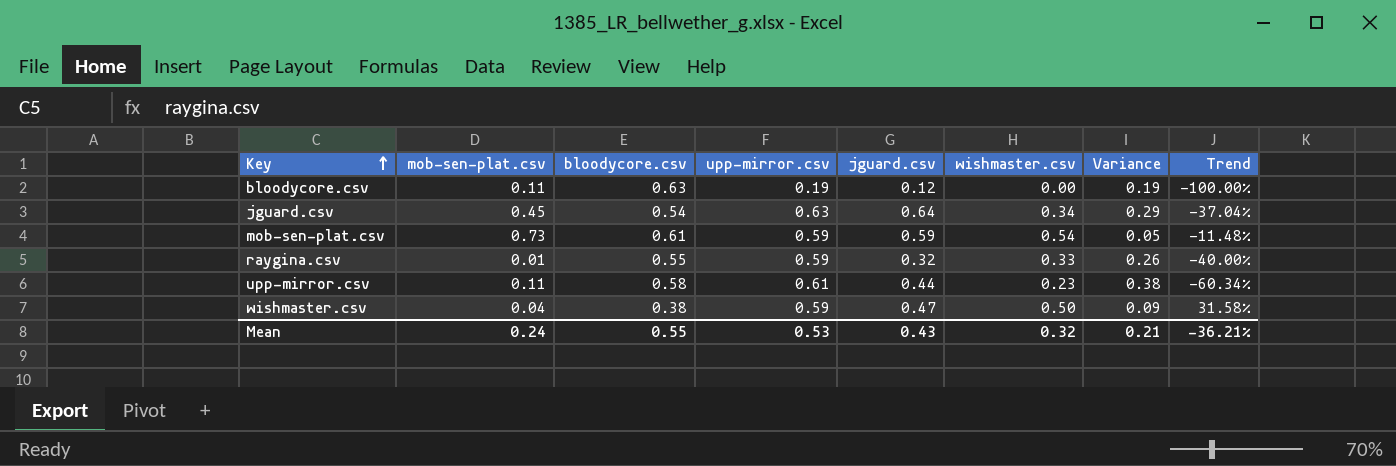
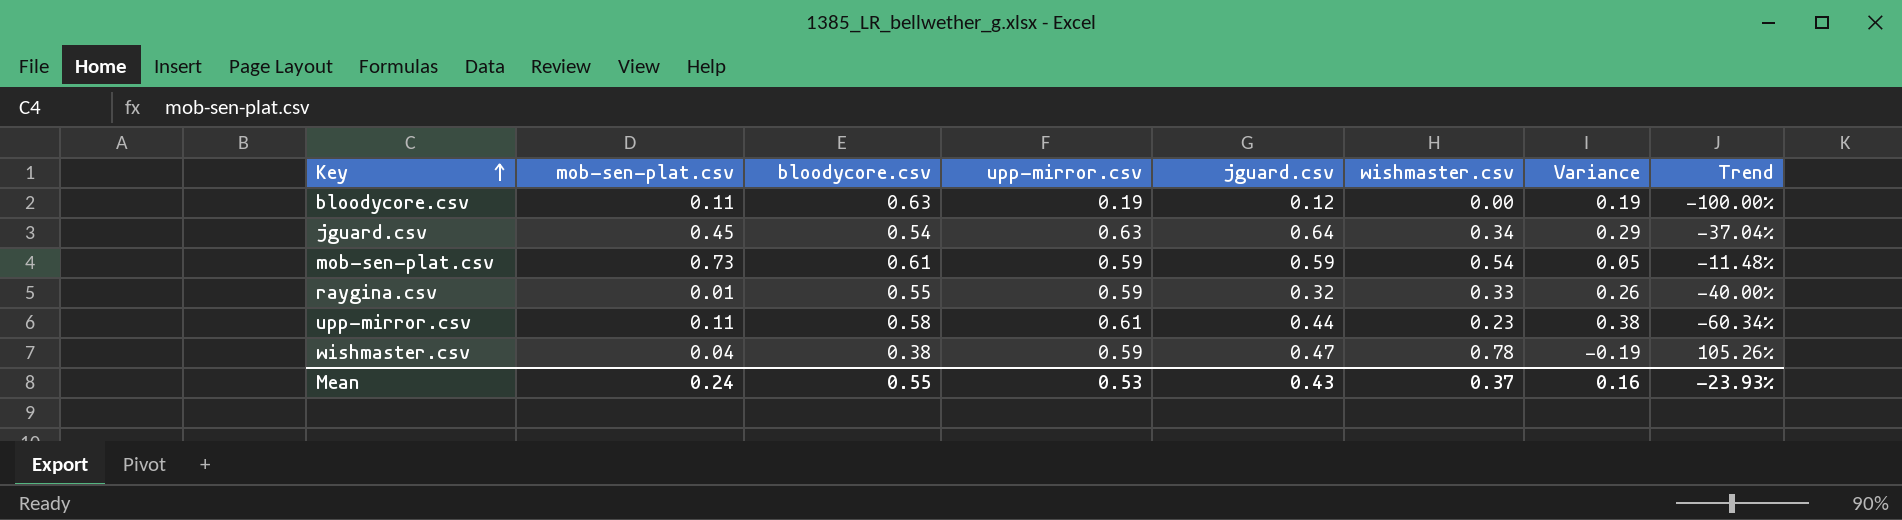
wishmaster.csv | wishmaster.csv: 0.50 -> 0.78
wishmaster.csv | Variance: 0.09 -> -0.19
wishmaster.csv | Trend: 31.58% -> 105.26%
Mean | wishmaster.csv: 0.32 -> 0.37
Mean | Variance: 0.21 -> 0.16
Mean | Trend: -36.21% -> -23.93%

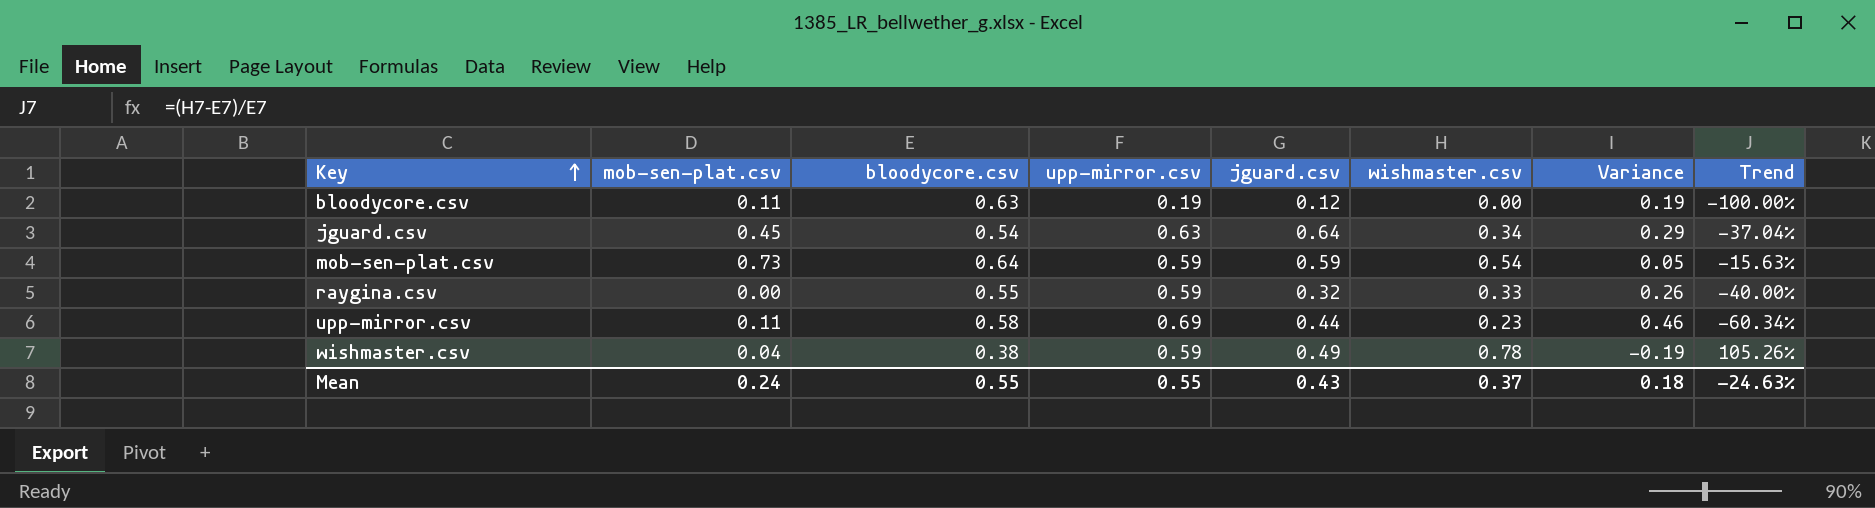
mob-sen-plat.csv | bloodycore.csv: 0.61 -> 0.64
mob-sen-plat.csv | Trend: -11.48% -> -15.63%
raygina.csv | mob-sen-plat.csv: 0.01 -> 0.00
upp-mirror.csv | upp-mirror.csv: 0.61 -> 0.69
upp-mirror.csv | Variance: 0.38 -> 0.46
wishmaster.csv | jguard.csv: 0.47 -> 0.49
Mean | upp-mirror.csv: 0.53 -> 0.55
Mean | Variance: 0.16 -> 0.18
Mean | Trend: -23.93% -> -24.63%

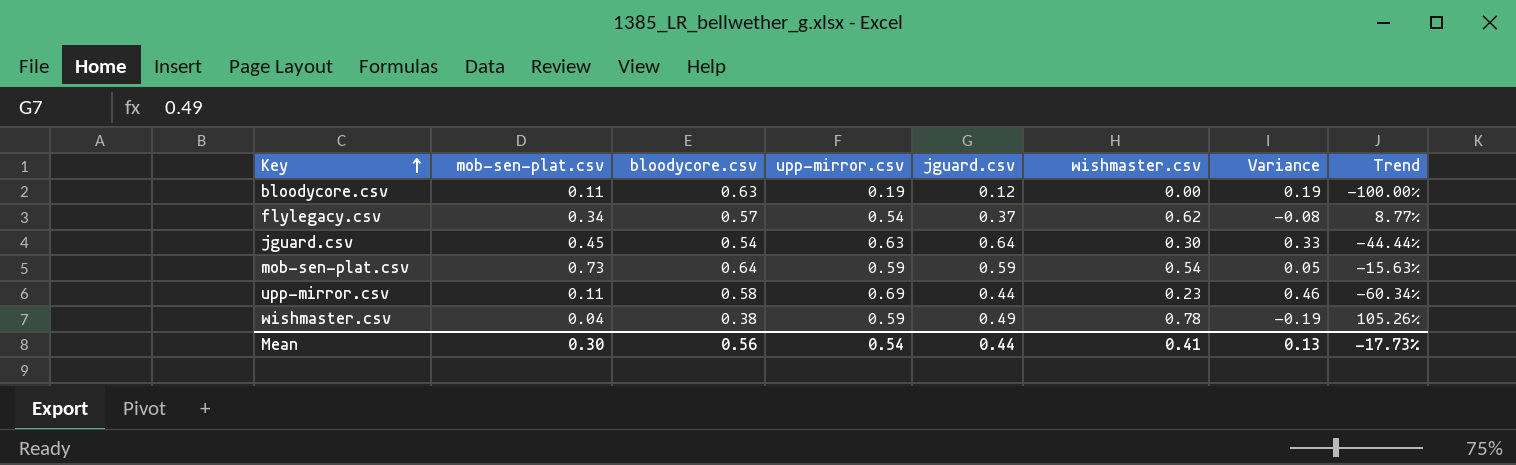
row raygina.csv: 0.00 | 0.55 | 0.59 | 0.32 | 0.33 | 0.26 | -40.00% -> none
row flylegacy.csv: none -> 0.34 | 0.57 | 0.54 | 0.37 | 0.62 | -0.08 | 8.77%
jguard.csv | wishmaster.csv: 0.34 -> 0.30
jguard.csv | Variance: 0.29 -> 0.33
jguard.csv | Trend: -37.04% -> -44.44%
Mean | mob-sen-plat.csv: 0.24 -> 0.30
Mean | bloodycore.csv: 0.55 -> 0.56
Mean | upp-mirror.csv: 0.55 -> 0.54
Mean | jguard.csv: 0.43 -> 0.44
Mean | wishmaster.csv: 0.37 -> 0.41
Mean | Variance: 0.18 -> 0.13
Mean | Trend: -24.63% -> -17.73%

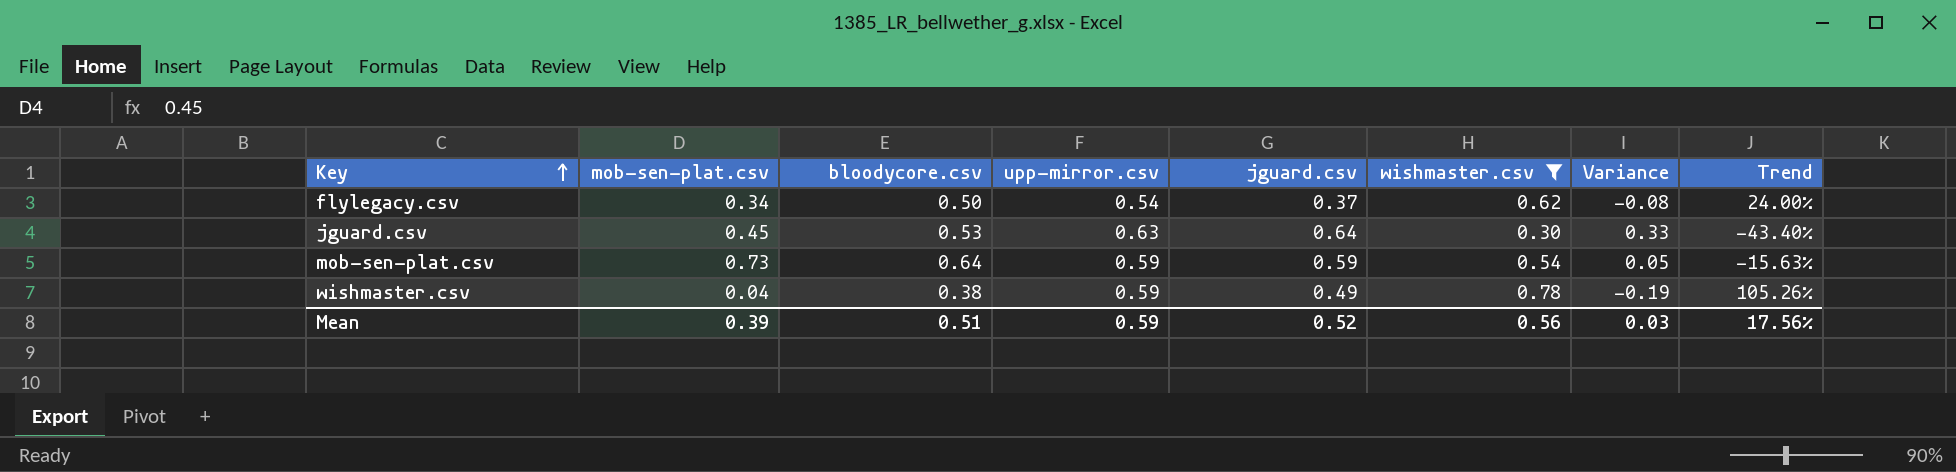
filter: none -> wishmaster.csv >= 0.30
flylegacy.csv | bloodycore.csv: 0.57 -> 0.50
flylegacy.csv | Trend: 8.77% -> 24.00%
jguard.csv | bloodycore.csv: 0.54 -> 0.53
jguard.csv | Trend: -44.44% -> -43.40%
Mean | mob-sen-plat.csv: 0.30 -> 0.39
Mean | bloodycore.csv: 0.56 -> 0.51
Mean | upp-mirror.csv: 0.54 -> 0.59
Mean | jguard.csv: 0.44 -> 0.52
Mean | wishmaster.csv: 0.41 -> 0.56
Mean | Variance: 0.13 -> 0.03
Mean | Trend: -17.73% -> 17.56%

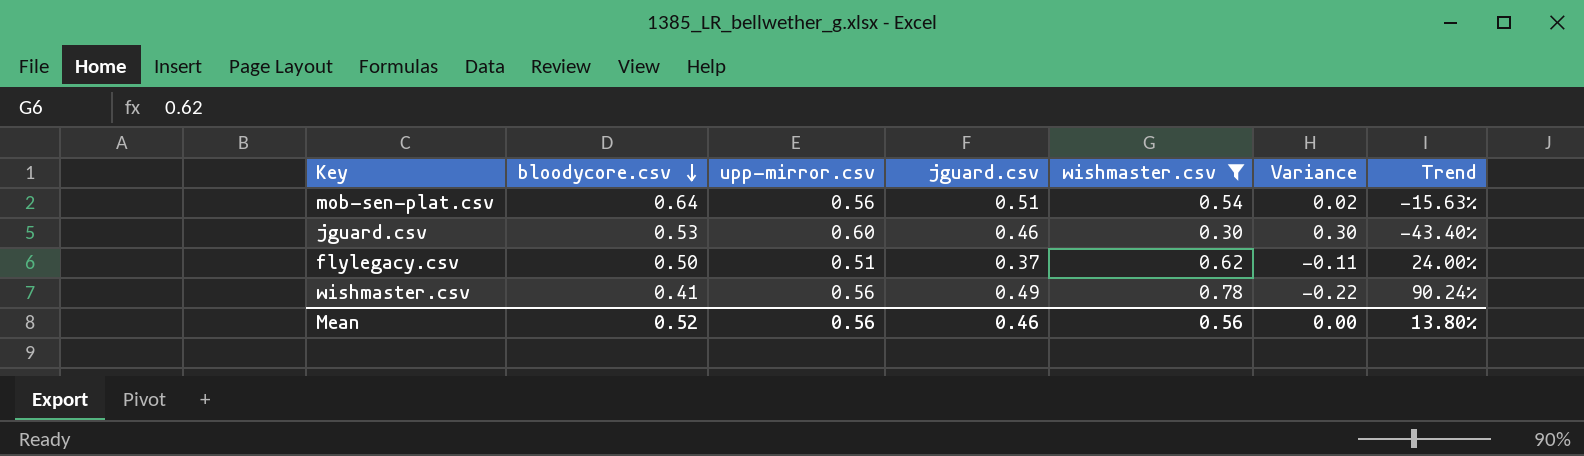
row order: Key ascending -> bloodycore.csv descending
column mob-sen-plat.csv | position: 2 -> none
mob-sen-plat.csv | upp-mirror.csv: 0.59 -> 0.56
mob-sen-plat.csv | jguard.csv: 0.59 -> 0.51
mob-sen-plat.csv | Variance: 0.05 -> 0.02
jguard.csv | upp-mirror.csv: 0.63 -> 0.60
jguard.csv | jguard.csv: 0.64 -> 0.46
jguard.csv | Variance: 0.33 -> 0.30
flylegacy.csv | upp-mirror.csv: 0.54 -> 0.51
flylegacy.csv | Variance: -0.08 -> -0.11
wishmaster.csv | bloodycore.csv: 0.38 -> 0.41
wishmaster.csv | upp-mirror.csv: 0.59 -> 0.56
wishmaster.csv | Variance: -0.19 -> -0.22
wishmaster.csv | Trend: 105.26% -> 90.24%
Mean | bloodycore.csv: 0.51 -> 0.52
Mean | upp-mirror.csv: 0.59 -> 0.56
Mean | jguard.csv: 0.52 -> 0.46
Mean | Variance: 0.03 -> 0.00
Mean | Trend: 17.56% -> 13.80%

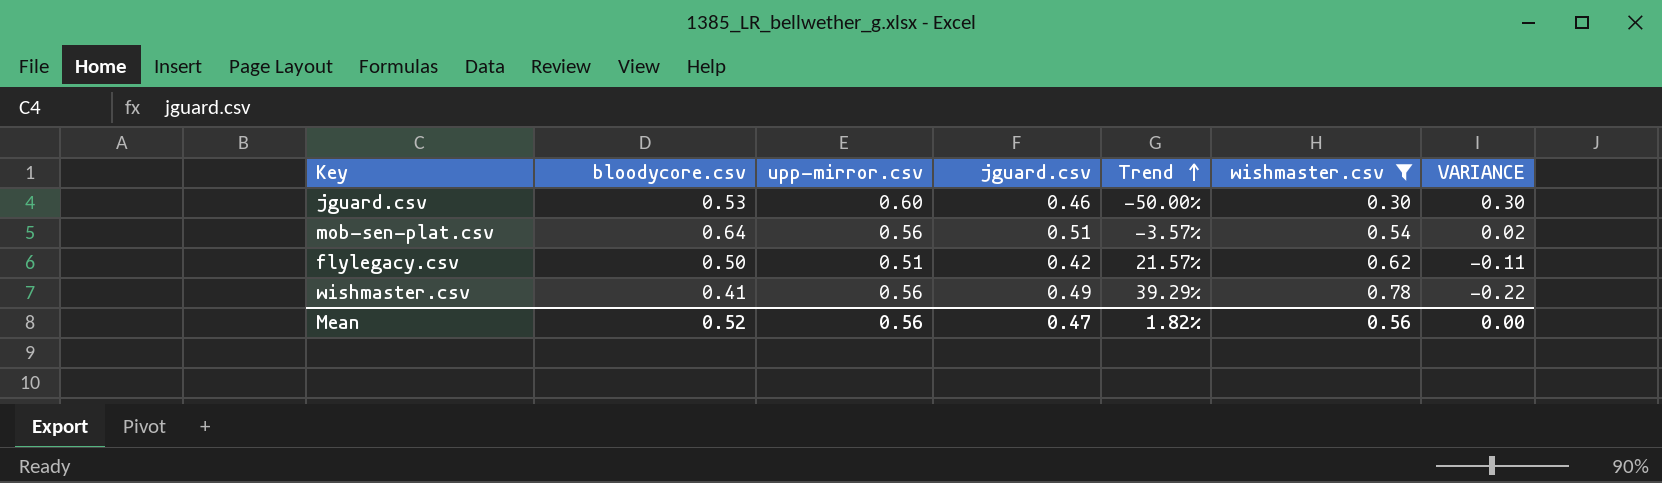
row order: bloodycore.csv descending -> Trend ascending
column Trend | formula: ([wishmaster.csv] - [bloodycore.csv]) / [bloodycore.csv] -> ([wishmaster.csv] - [upp-mirror.csv]) / [upp-mirror.csv]
column Trend | position: 7 -> 5
column name: Variance -> VARIANCE
flylegacy.csv | jguard.csv: 0.37 -> 0.42
Mean | jguard.csv: 0.46 -> 0.47
Mean | Trend: 13.80% -> 1.82%

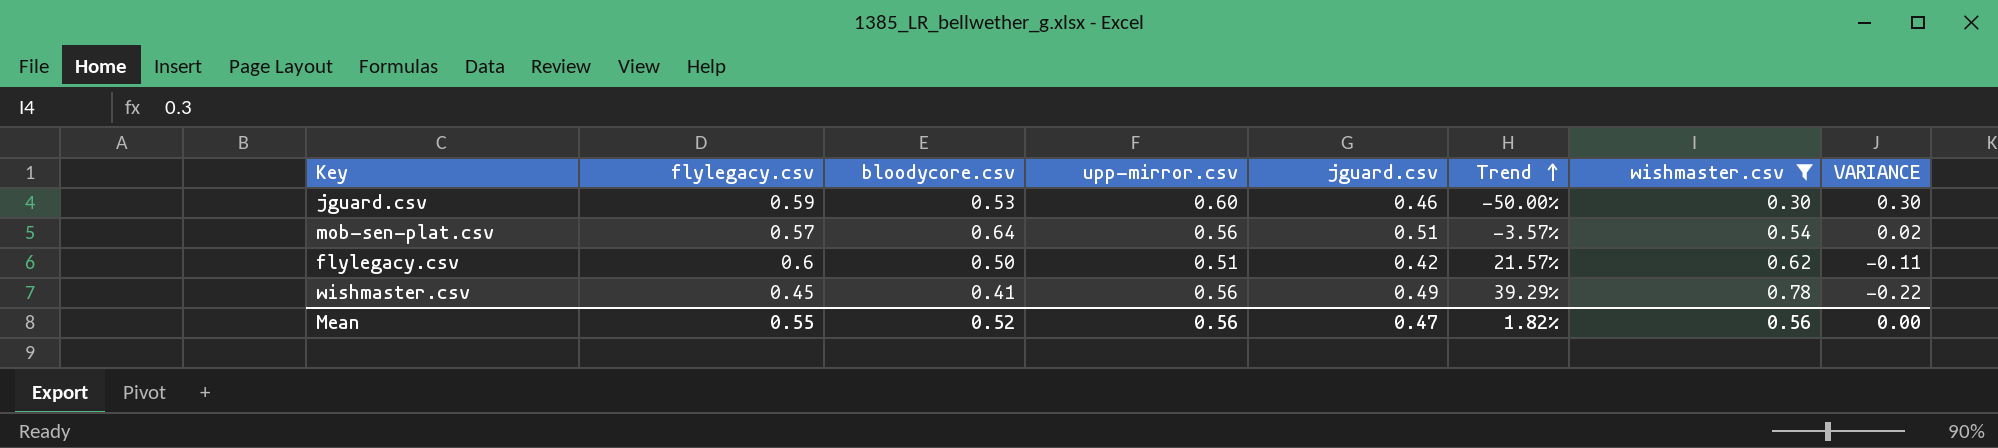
column flylegacy.csv | position: none -> 2

